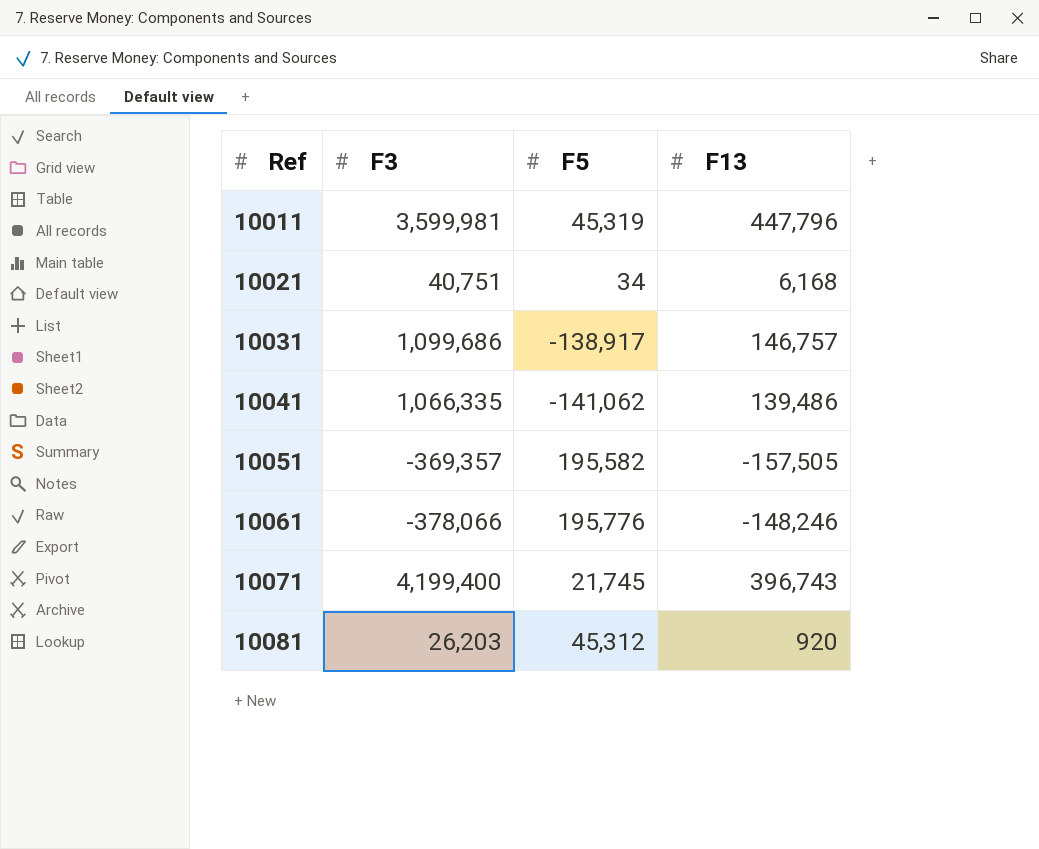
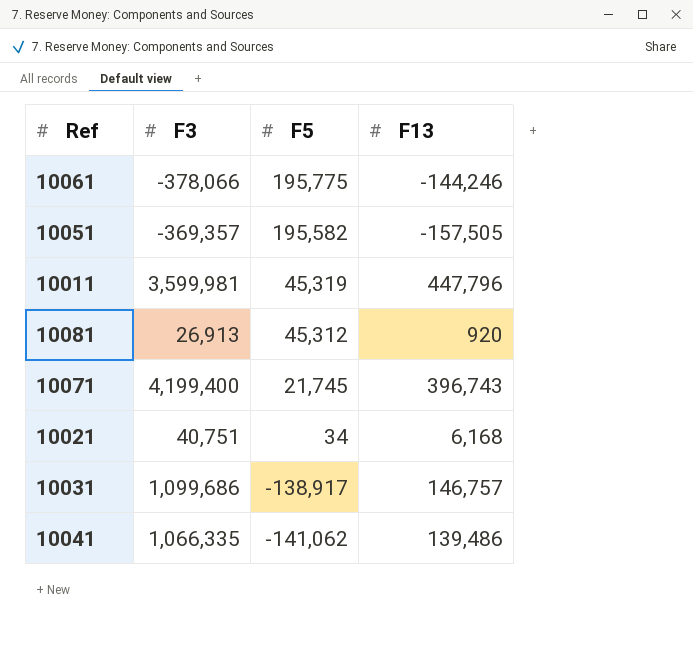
row order: Ref ascending -> F5 descending
10061 | F5: 195,776 -> 195,775
10061 | F13: -148,246 -> -144,246
10081 | F3: 26,203 -> 26,913

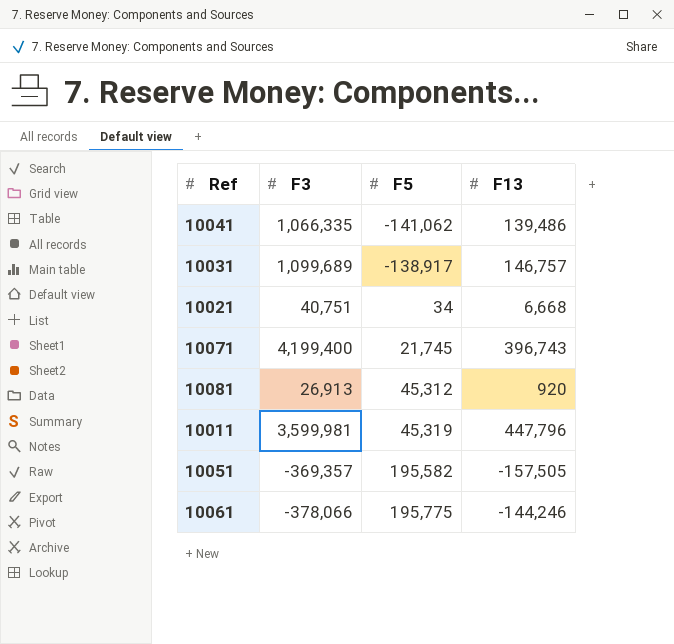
row order: F5 descending -> F5 ascending
10031 | F3: 1,099,686 -> 1,099,689
10021 | F13: 6,168 -> 6,668

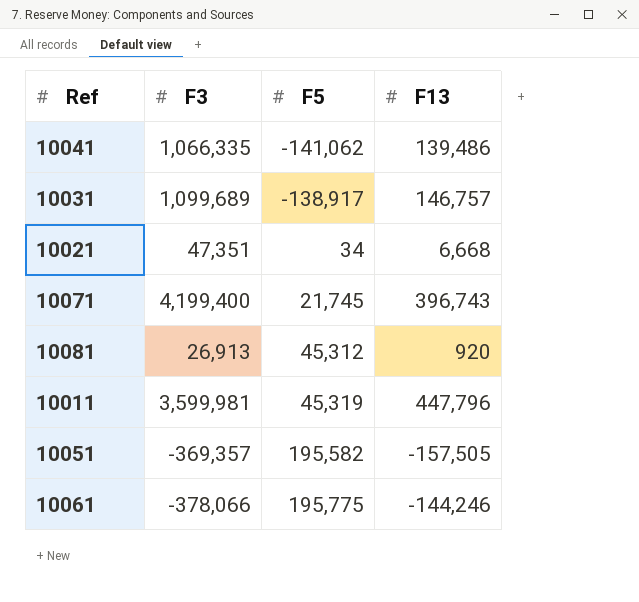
10021 | F3: 40,751 -> 47,351

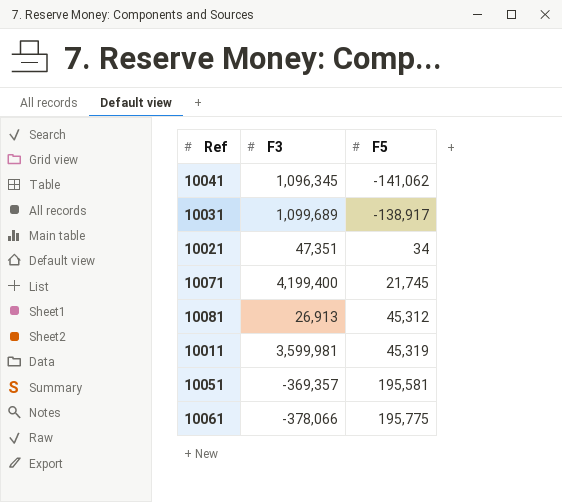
column F13 | position: 4 -> none
10041 | F3: 1,066,335 -> 1,096,345
10051 | F5: 195,582 -> 195,581

